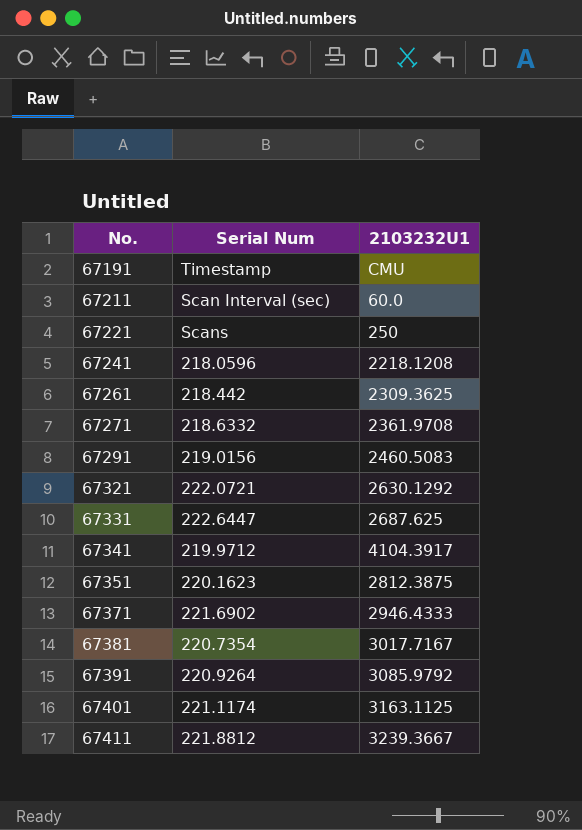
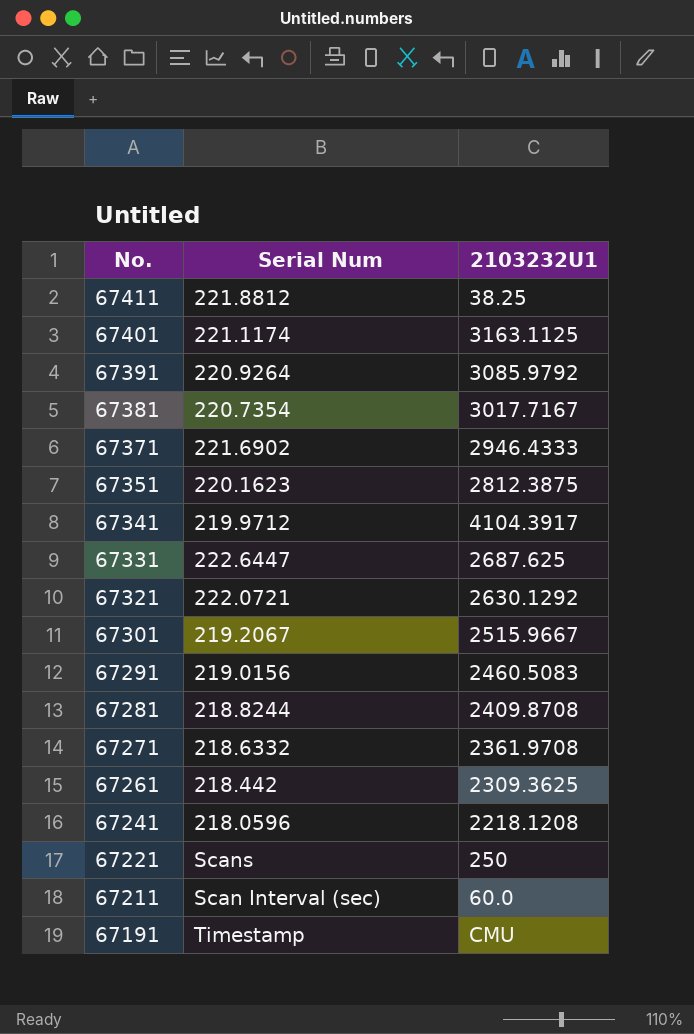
row order: No. ascending -> No. descending
67411 | 2103232U1: 3239.3667 -> 38.25
row 67301: none -> 219.2067 | 2515.9667
row 67281: none -> 218.8244 | 2409.8708

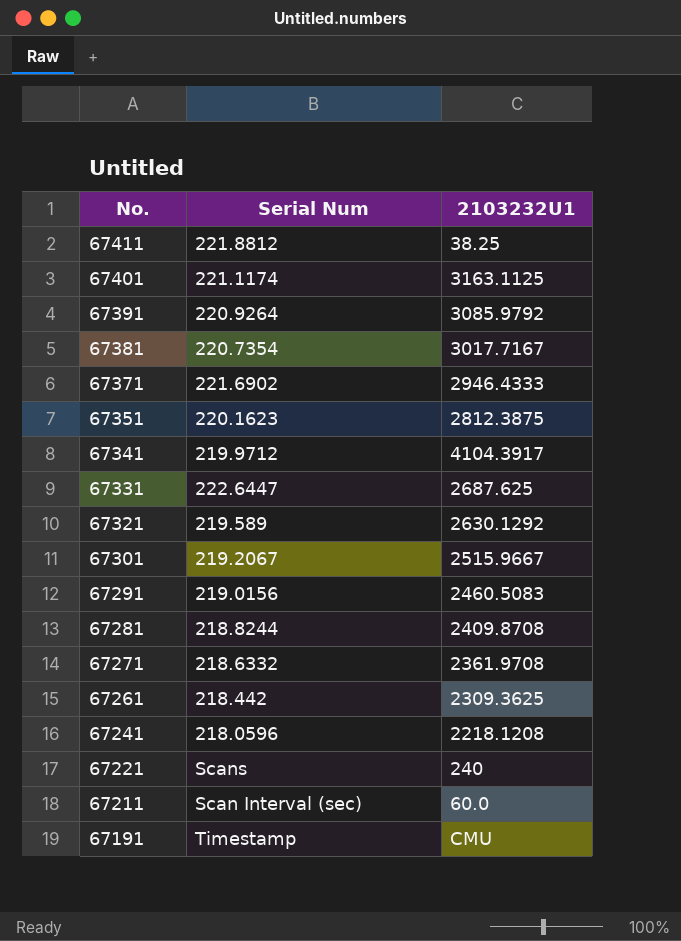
67321 | Serial Num: 222.0721 -> 219.589
67221 | 2103232U1: 250 -> 240

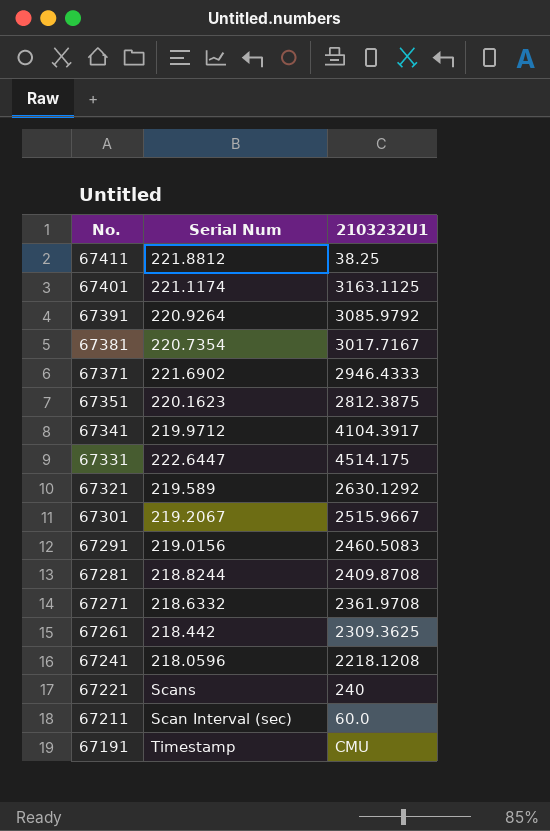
67331 | 2103232U1: 2687.625 -> 4514.175

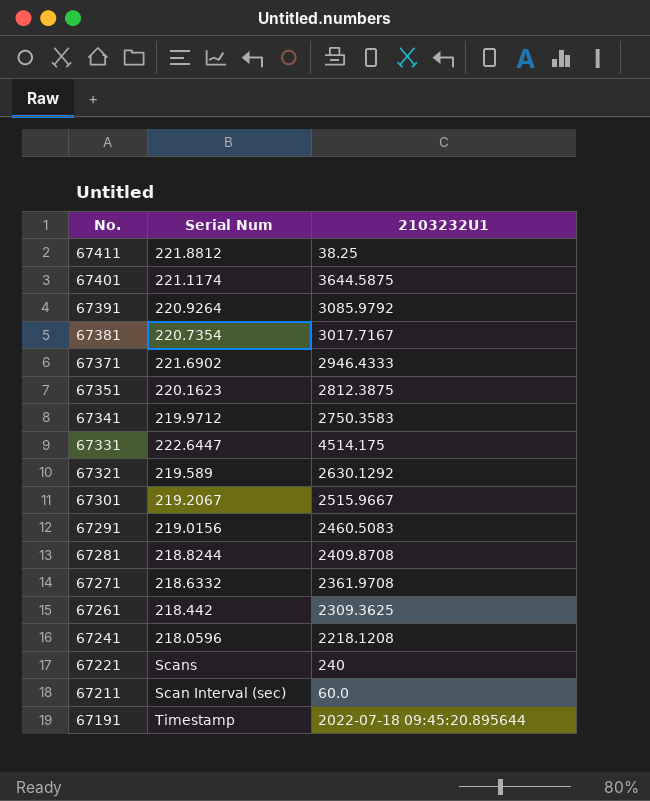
67401 | 2103232U1: 3163.1125 -> 3644.5875
67341 | 2103232U1: 4104.3917 -> 2750.3583
67191 | 2103232U1: CMU -> 2022-07-18 09:45:20.895644

